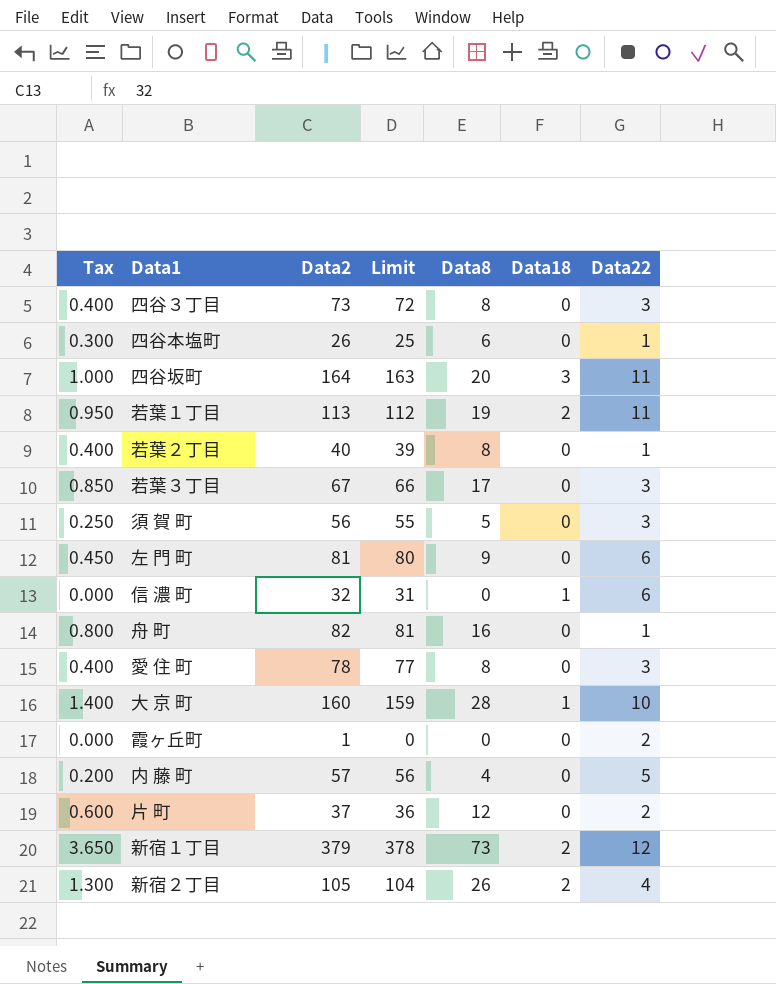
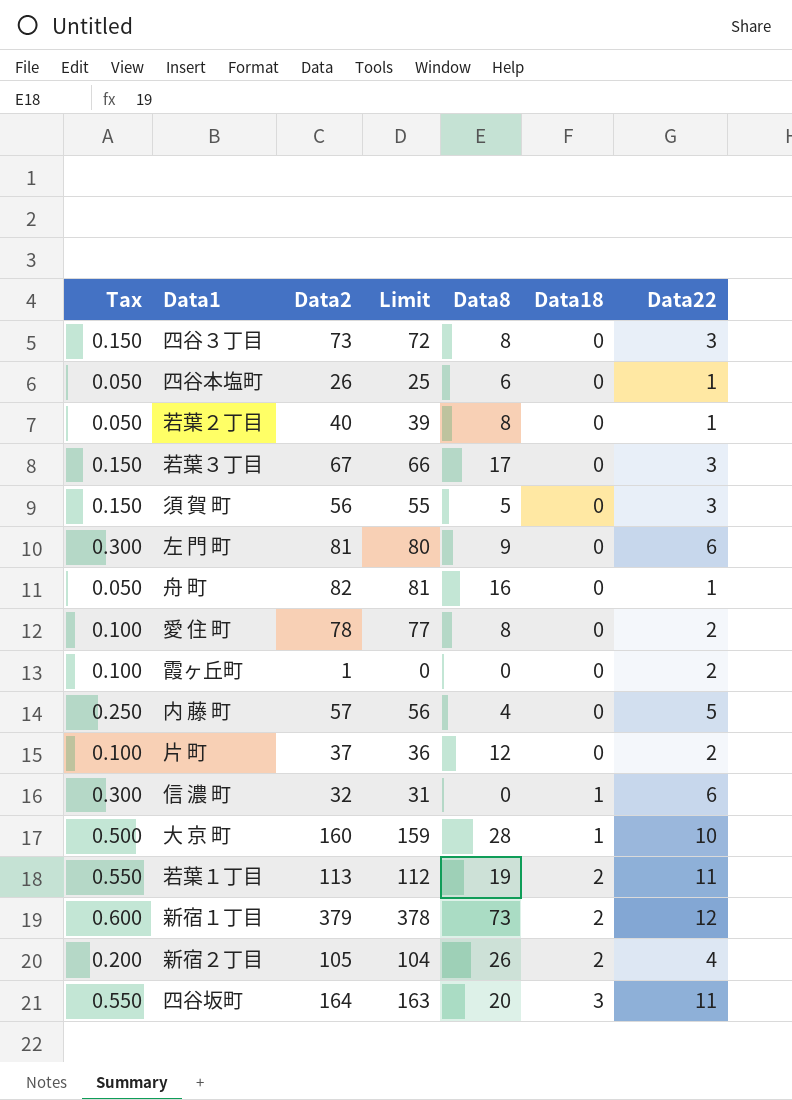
row order: none -> Data18 ascending
column Tax | formula: [Data8] * 0.05 -> [Data22] * 0.05
愛 住 町 | Data22: 3 -> 2

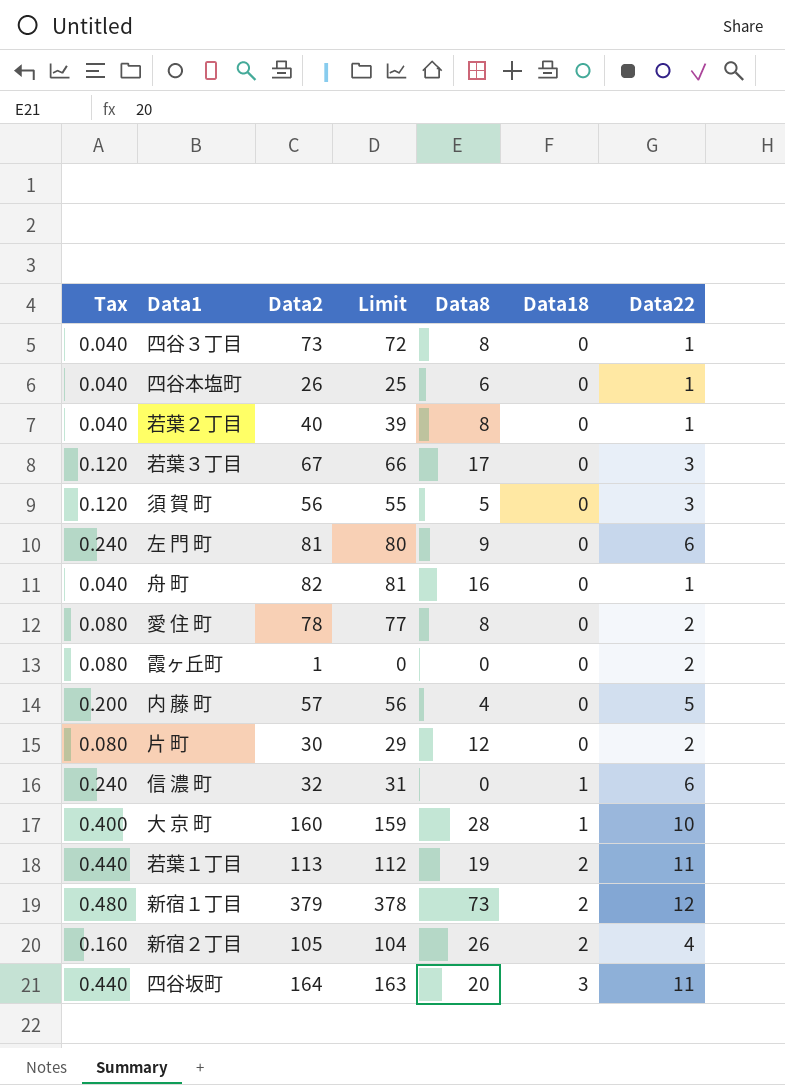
column Tax | formula: [Data22] * 0.05 -> [Data22] * 0.04
四谷３丁目 | Data22: 3 -> 1
片 町 | Data2: 37 -> 30
片 町 | Limit: 36 -> 29

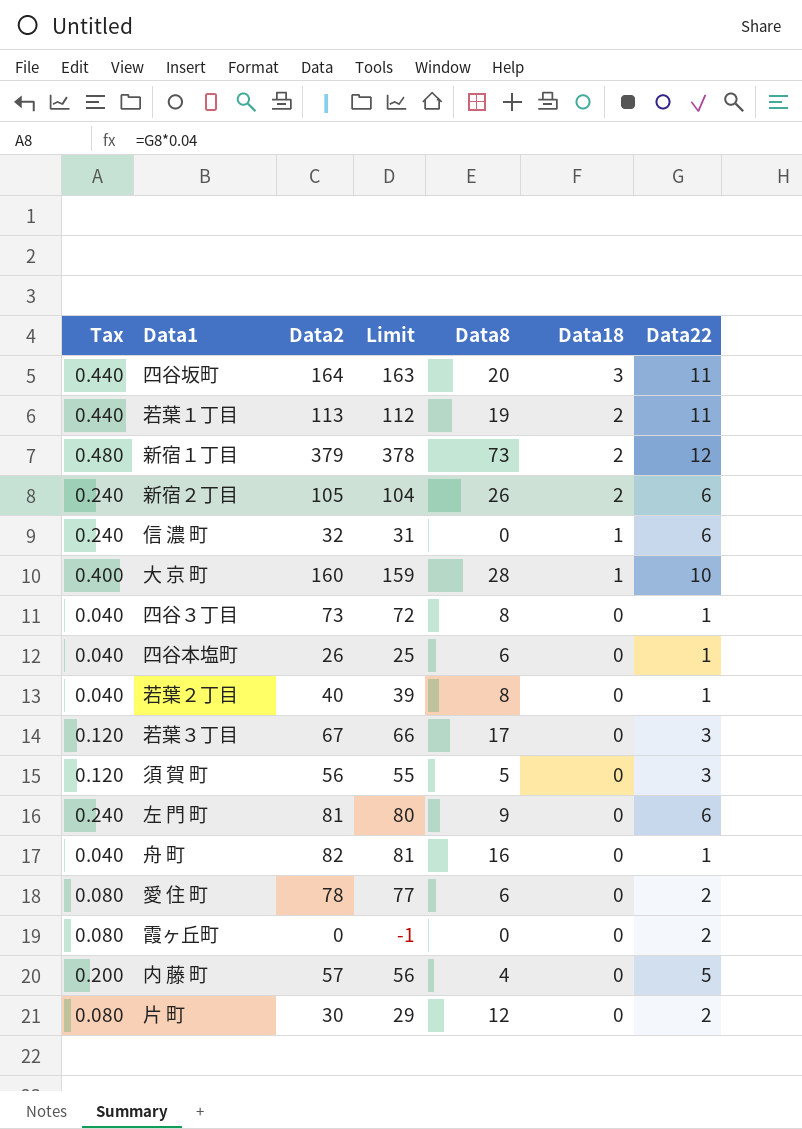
row order: Data18 ascending -> Data18 descending
新宿２丁目 | Tax: 0.160 -> 0.240
新宿２丁目 | Data22: 4 -> 6
愛 住 町 | Data8: 8 -> 6
霞ヶ丘町 | Data2: 1 -> 0
霞ヶ丘町 | Limit: 0 -> -1

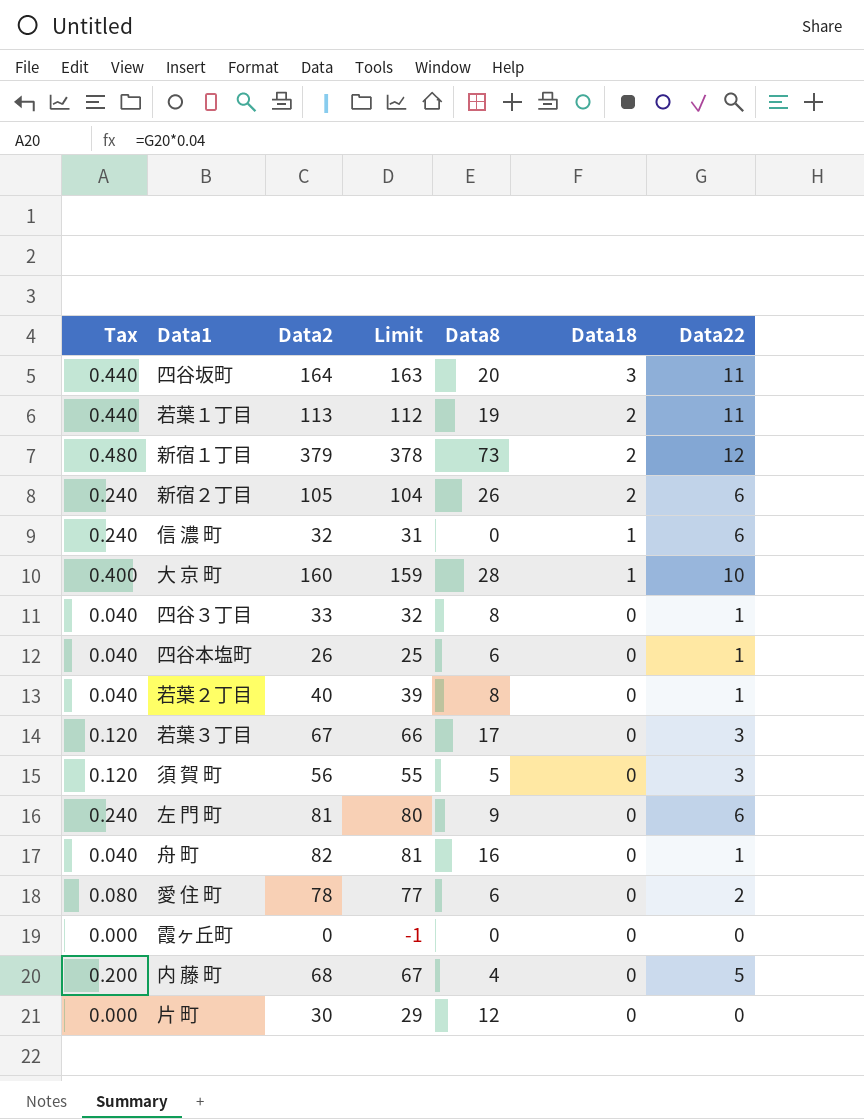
四谷３丁目 | Data2: 73 -> 33
四谷３丁目 | Limit: 72 -> 32
霞ヶ丘町 | Tax: 0.080 -> 0.000
霞ヶ丘町 | Data22: 2 -> 0
内 藤 町 | Data2: 57 -> 68
内 藤 町 | Limit: 56 -> 67
片 町 | Tax: 0.080 -> 0.000
片 町 | Data22: 2 -> 0

